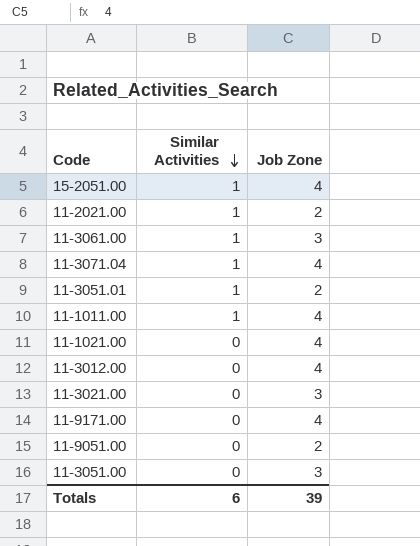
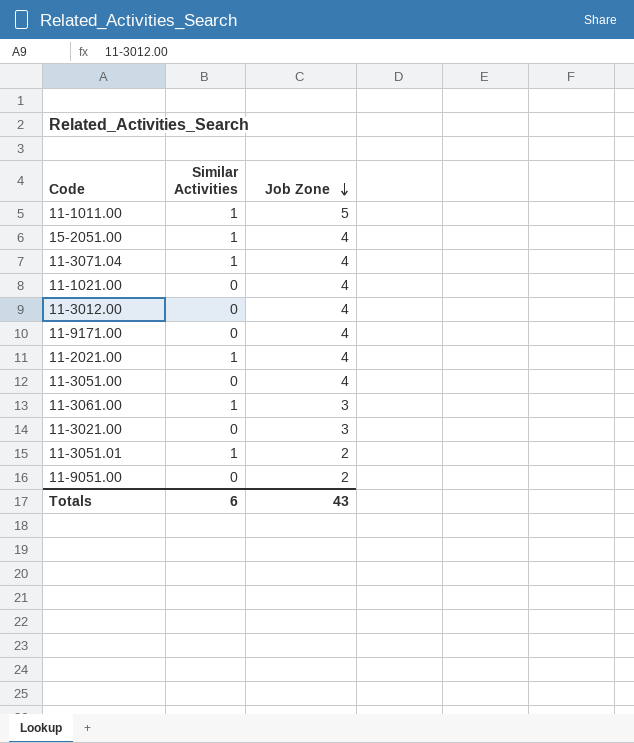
row order: Similar Activities descending -> Job Zone descending
11-1011.00 | Job Zone: 4 -> 5
11-2021.00 | Job Zone: 2 -> 4
11-3051.00 | Job Zone: 3 -> 4
Totals | Job Zone: 39 -> 43

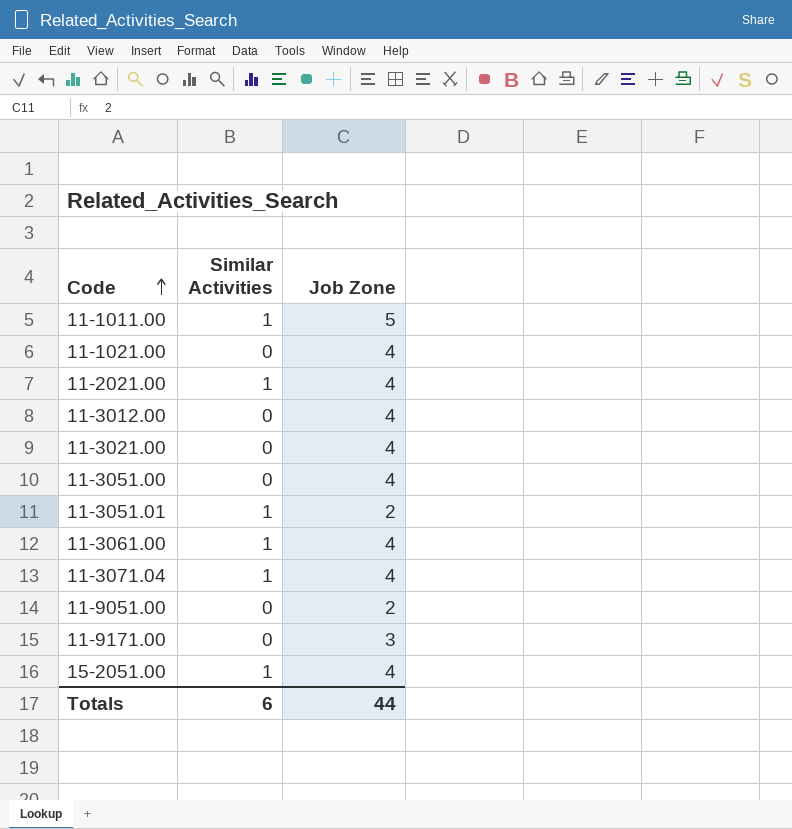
row order: Job Zone descending -> Code ascending
11-3021.00 | Job Zone: 3 -> 4
11-3061.00 | Job Zone: 3 -> 4
11-9171.00 | Job Zone: 4 -> 3
Totals | Job Zone: 43 -> 44

